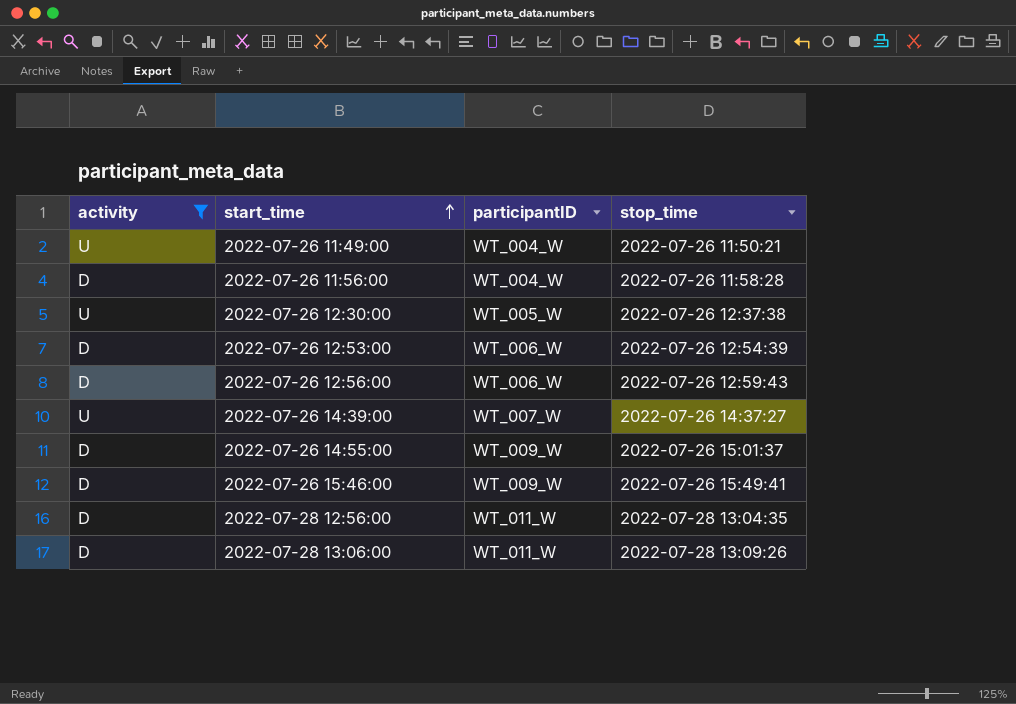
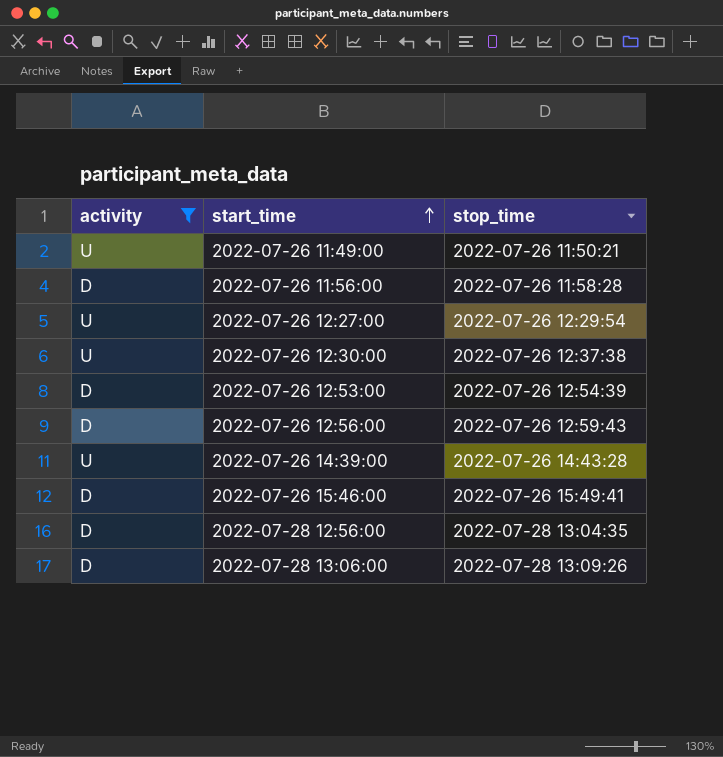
column participantID | position: 3 -> none
row 2022-07-26 14:55:00: D | WT_009_W | 2022-07-26 15:01:37 -> none
row 2022-07-26 12:27:00: none -> U | 2022-07-26 12:29:54
2022-07-26 14:39:00 | stop_time: 2022-07-26 14:37:27 -> 2022-07-26 14:43:28

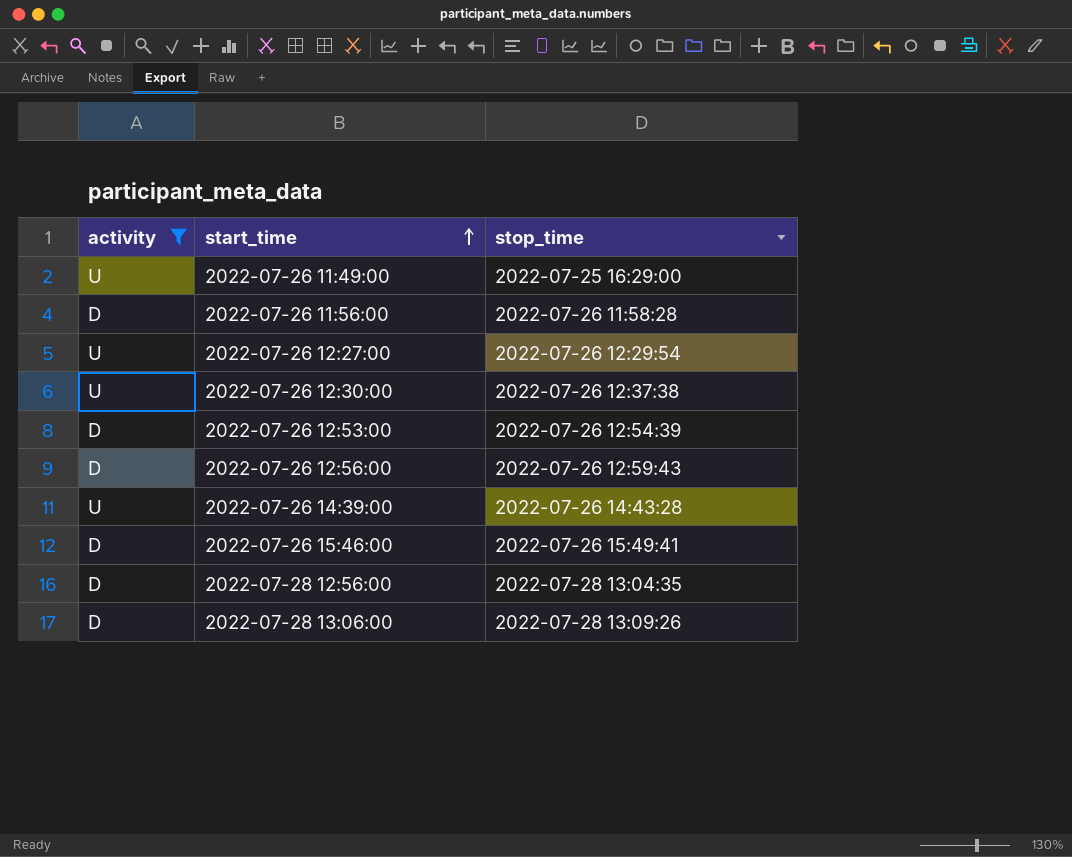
2022-07-26 11:49:00 | stop_time: 2022-07-26 11:50:21 -> 2022-07-25 16:29:00

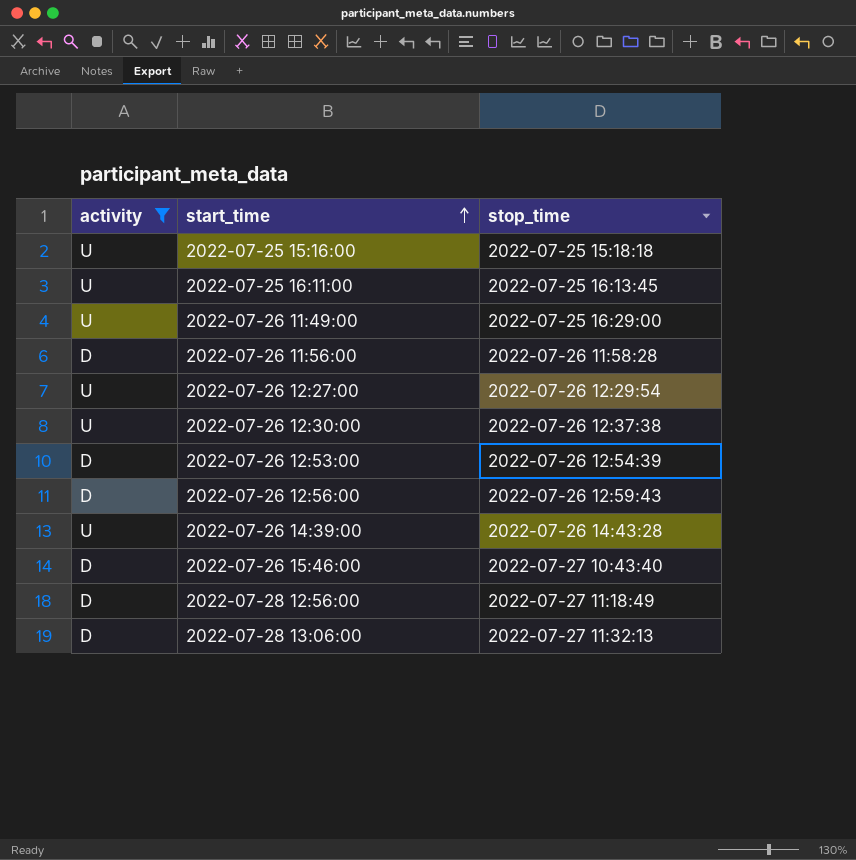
row 2022-07-25 15:16:00: none -> U | 2022-07-25 15:18:18
row 2022-07-25 16:11:00: none -> U | 2022-07-25 16:13:45
2022-07-26 15:46:00 | stop_time: 2022-07-26 15:49:41 -> 2022-07-27 10:43:40
2022-07-28 12:56:00 | stop_time: 2022-07-28 13:04:35 -> 2022-07-27 11:18:49
2022-07-28 13:06:00 | stop_time: 2022-07-28 13:09:26 -> 2022-07-27 11:32:13

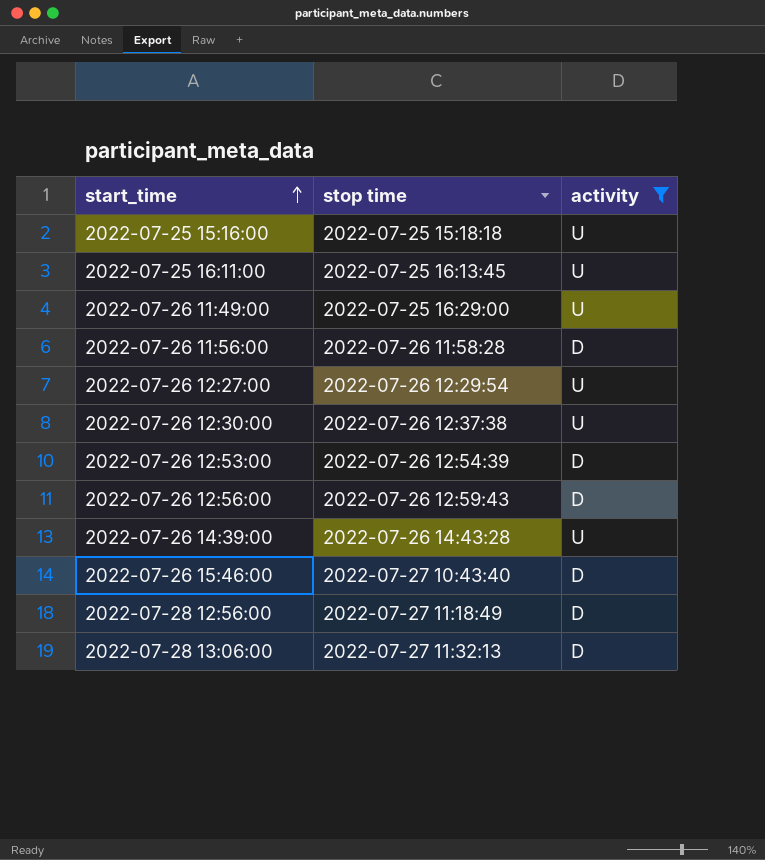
column name: stop_time -> stop time
column activity | position: 1 -> 3

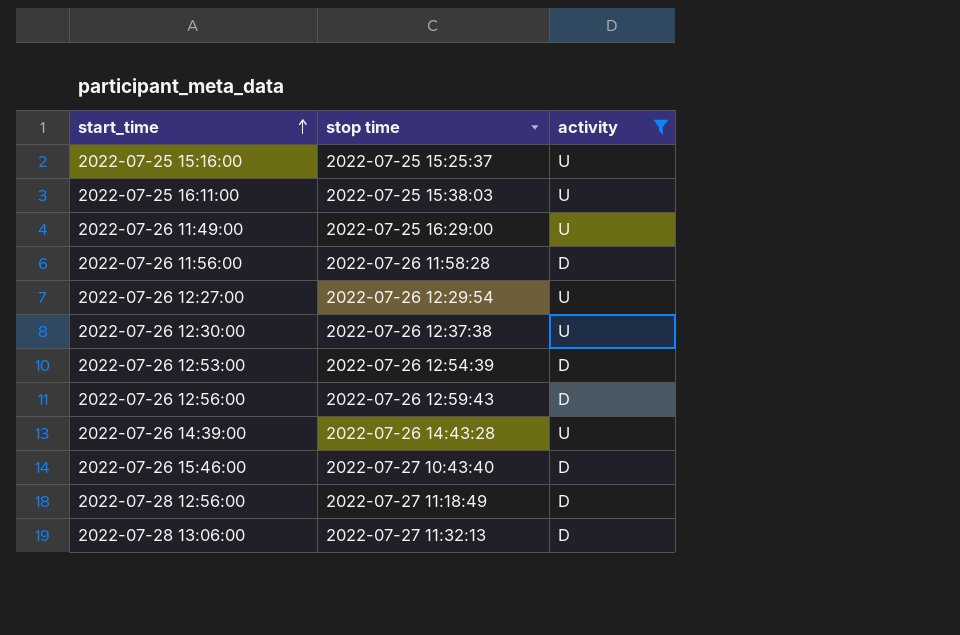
2022-07-25 15:16:00 | stop time: 2022-07-25 15:18:18 -> 2022-07-25 15:25:37
2022-07-25 16:11:00 | stop time: 2022-07-25 16:13:45 -> 2022-07-25 15:38:03

